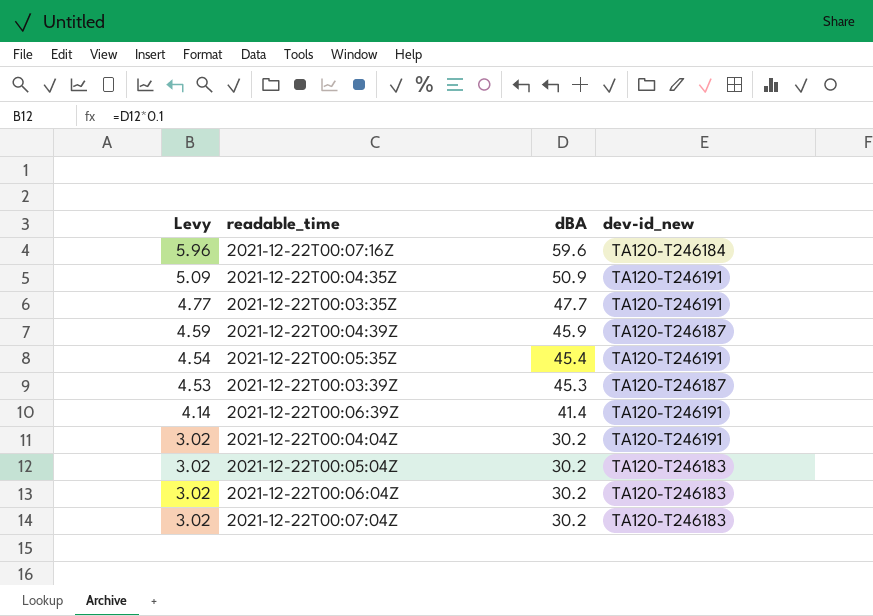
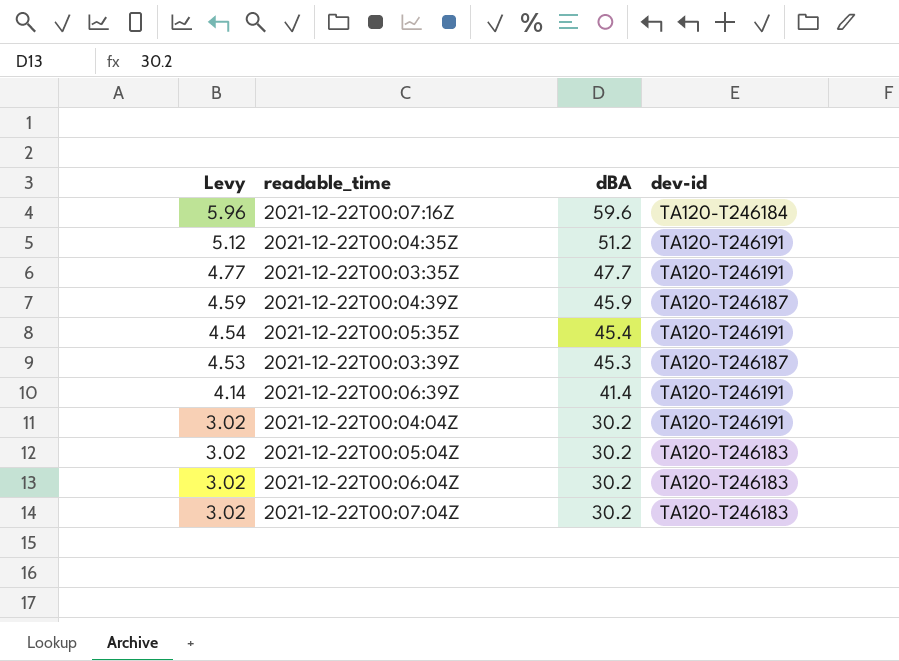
column name: dev-id_new -> dev-id
2021-12-22T00:04:35Z | Levy: 5.09 -> 5.12
2021-12-22T00:04:35Z | dBA: 50.9 -> 51.2

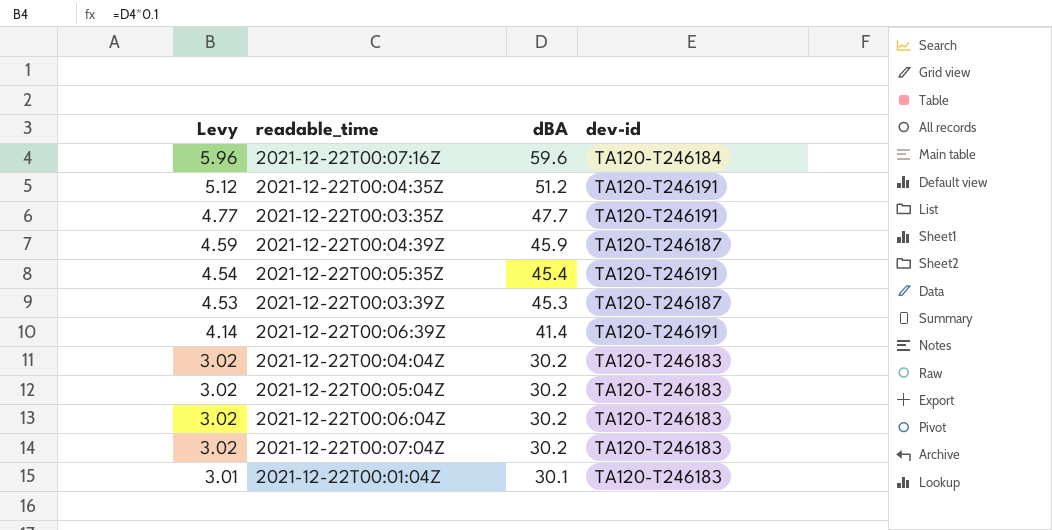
2021-12-22T00:04:04Z | dev-id: TA120-T246191 -> TA120-T246183
row 2021-12-22T00:01:04Z: none -> 3.01 | 30.1 | TA120-T246183

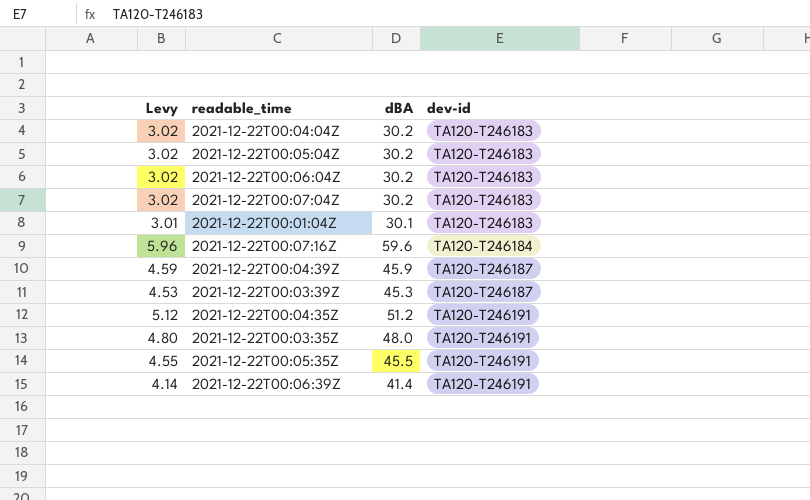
row order: Levy descending -> dev-id ascending
2021-12-22T00:03:35Z | Levy: 4.77 -> 4.80
2021-12-22T00:03:35Z | dBA: 47.7 -> 48.0
2021-12-22T00:05:35Z | Levy: 4.54 -> 4.55
2021-12-22T00:05:35Z | dBA: 45.4 -> 45.5

